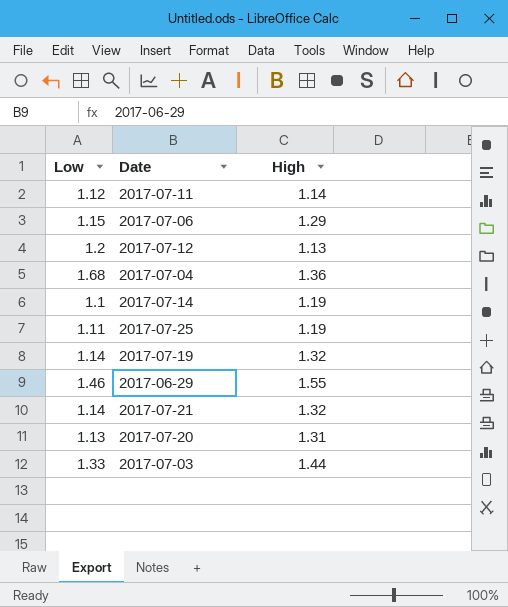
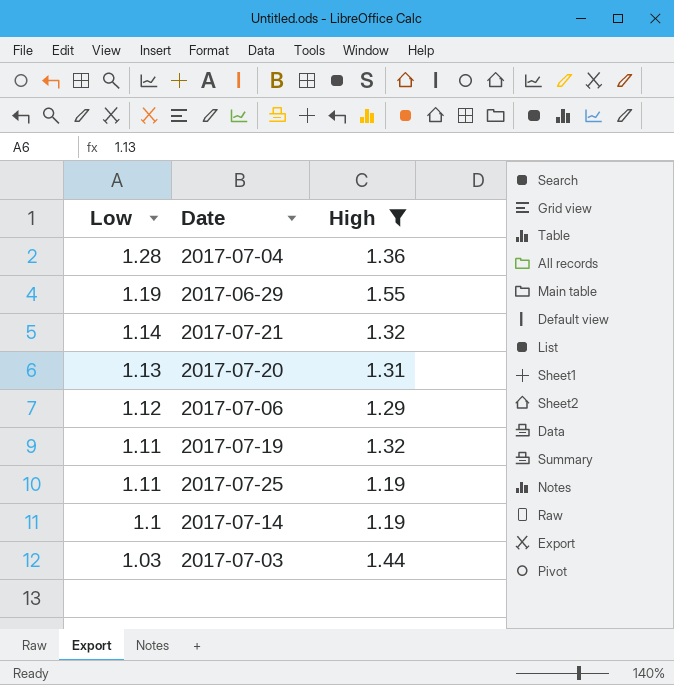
filter: none -> High >= 1.19
row order: none -> Low descending
2017-07-04 | Low: 1.68 -> 1.28
2017-06-29 | Low: 1.46 -> 1.19
2017-07-06 | Low: 1.15 -> 1.12
2017-07-19 | Low: 1.14 -> 1.11
2017-07-03 | Low: 1.33 -> 1.03

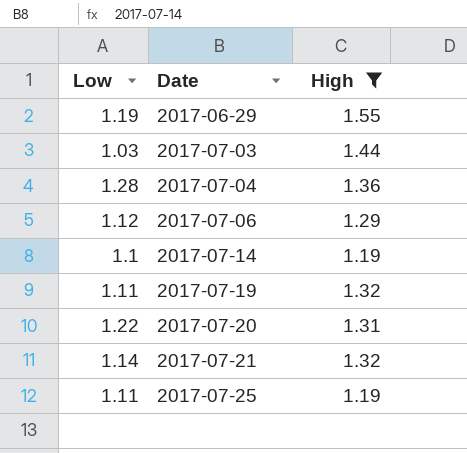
row order: Low descending -> Date ascending
2017-07-20 | Low: 1.13 -> 1.22

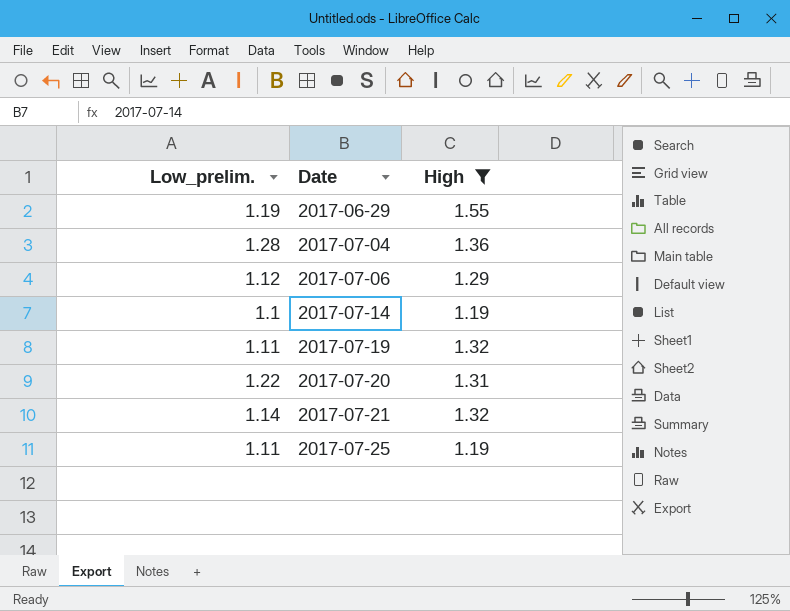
column name: Low -> Low_prelim.
row 2017-07-03: 1.03 | 1.44 -> none

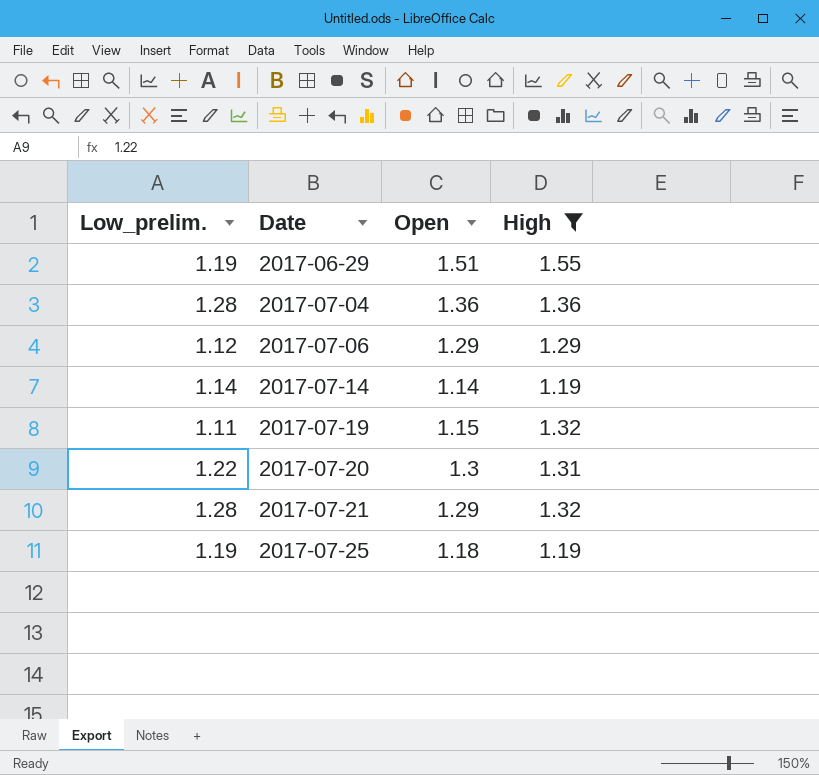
column Open | position: none -> 3
2017-07-14 | Low_prelim.: 1.1 -> 1.14
2017-07-21 | Low_prelim.: 1.14 -> 1.28
2017-07-25 | Low_prelim.: 1.11 -> 1.19

